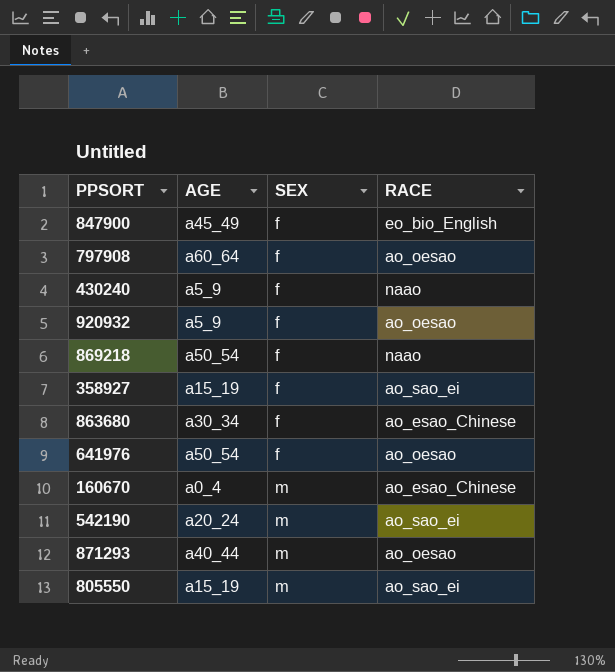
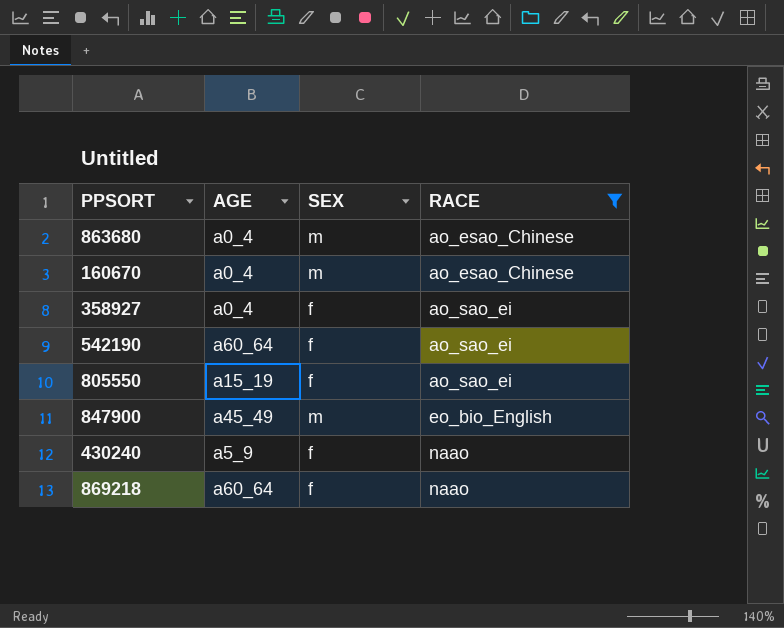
filter: none -> RACE != ao_oesao
row order: SEX ascending -> RACE ascending
863680 | AGE: a30_34 -> a0_4
863680 | SEX: f -> m
358927 | AGE: a15_19 -> a0_4
542190 | AGE: a20_24 -> a60_64
542190 | SEX: m -> f
805550 | SEX: m -> f
847900 | SEX: f -> m
869218 | AGE: a50_54 -> a60_64

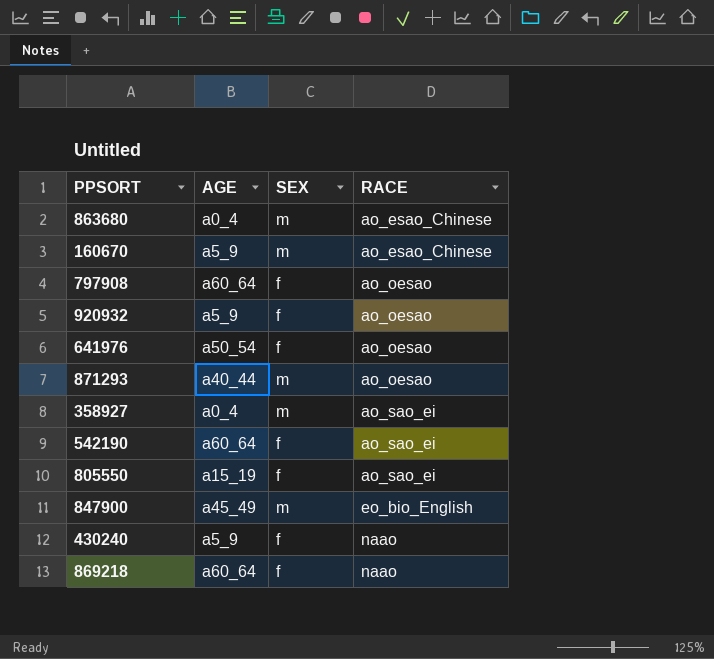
filter: RACE != ao_oesao -> none
160670 | AGE: a0_4 -> a5_9
358927 | SEX: f -> m

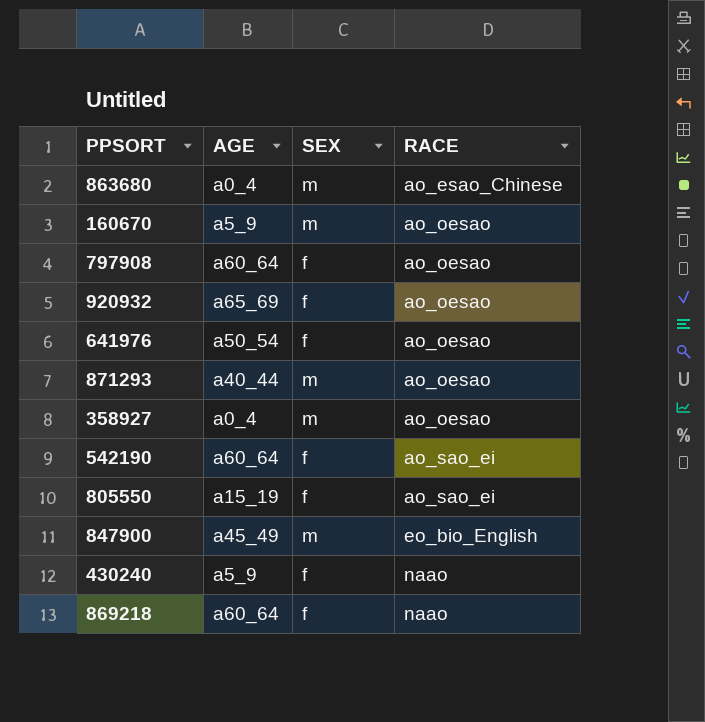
160670 | RACE: ao_esao_Chinese -> ao_oesao
920932 | AGE: a5_9 -> a65_69
358927 | RACE: ao_sao_ei -> ao_oesao

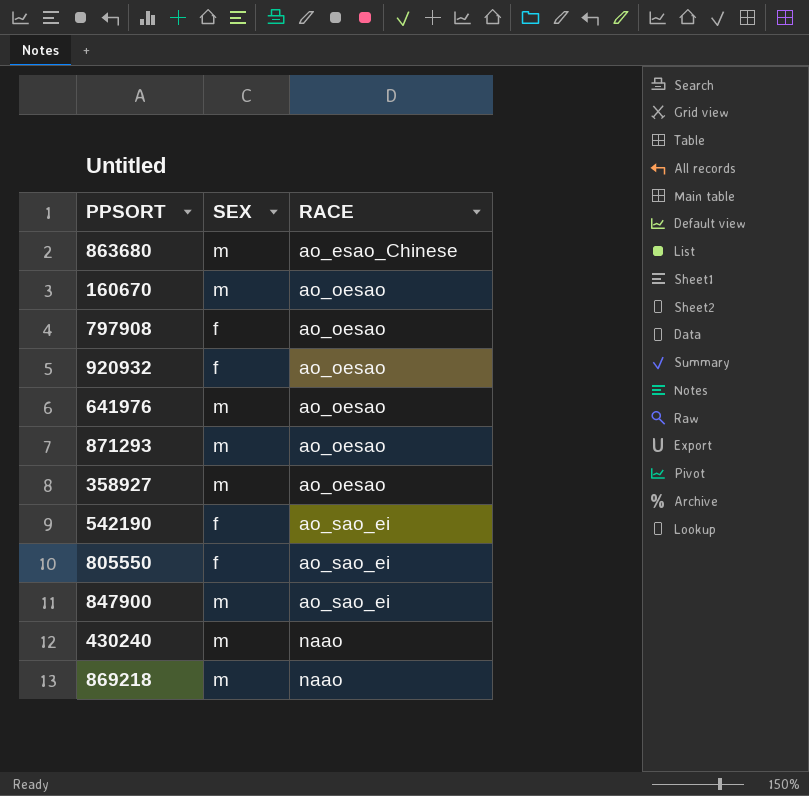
column AGE | position: 2 -> none
641976 | SEX: f -> m
847900 | RACE: eo_bio_English -> ao_sao_ei
430240 | SEX: f -> m
869218 | SEX: f -> m

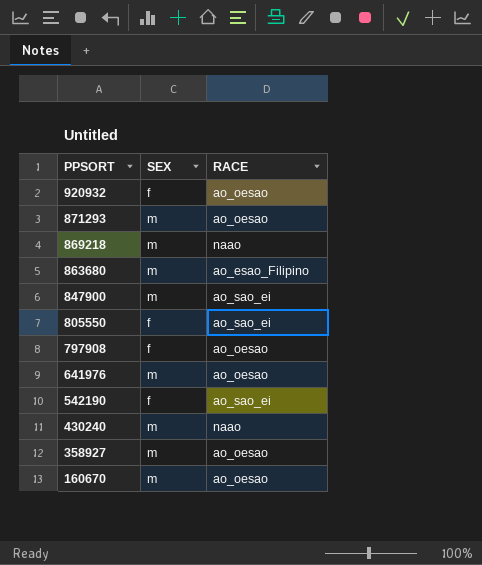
row order: RACE ascending -> PPSORT descending
863680 | RACE: ao_esao_Chinese -> ao_esao_Filipino

